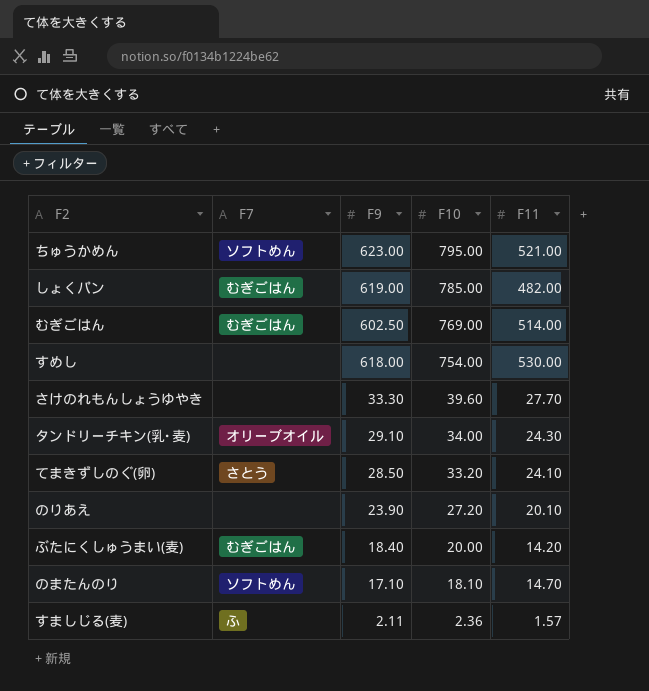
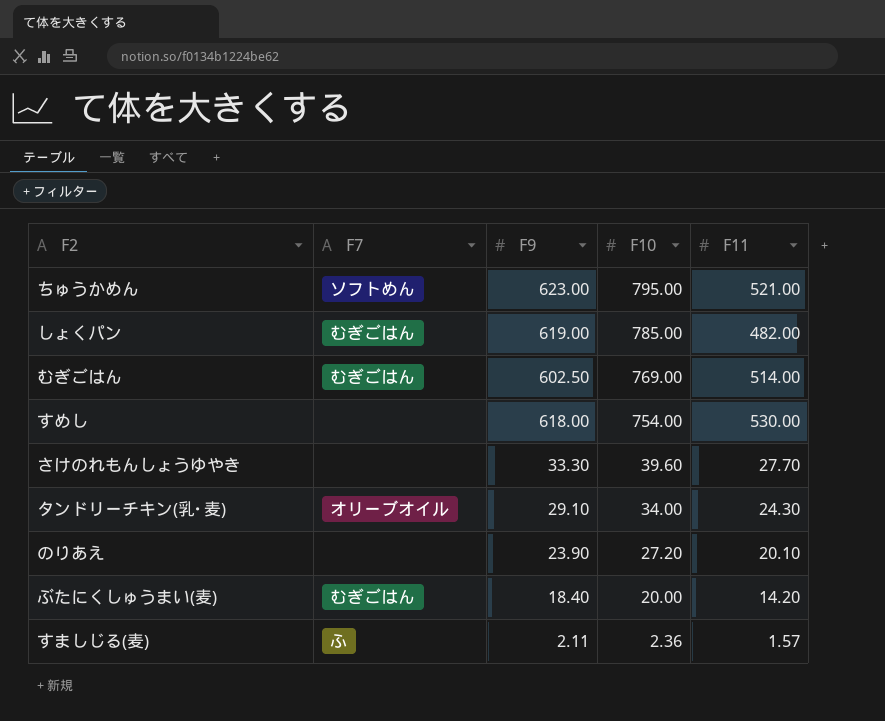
row てまきずしのぐ(卵): さとう | 28.50 | 33.20 | 24.10 -> none
row のまたんのり: ソフトめん | 17.10 | 18.10 | 14.70 -> none

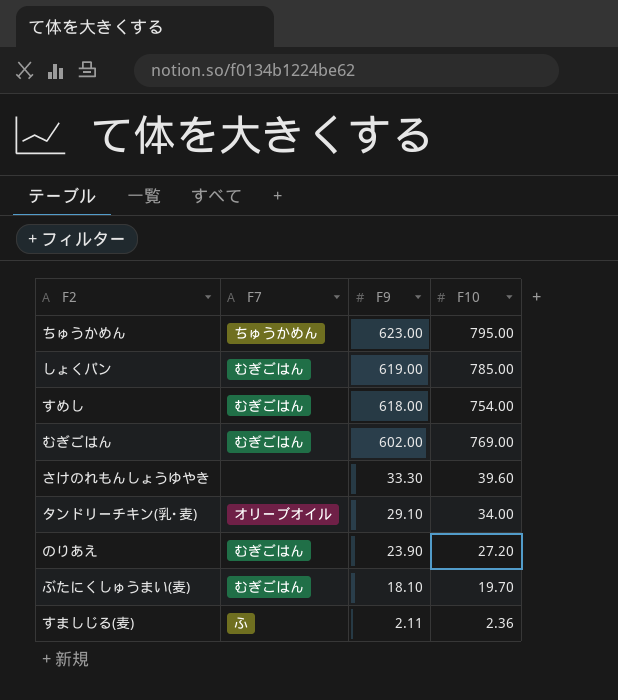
row order: F10 descending -> F9 descending
column F11 | position: 5 -> none
ちゅうかめん | F7: ソフトめん -> ちゅうかめん
すめし | F7: none -> むぎごはん
むぎごはん | F9: 602.50 -> 602.00
のりあえ | F7: none -> むぎごはん
ぶたにくしゅうまい(麦) | F9: 18.40 -> 18.10
ぶたにくしゅうまい(麦) | F10: 20.00 -> 19.70

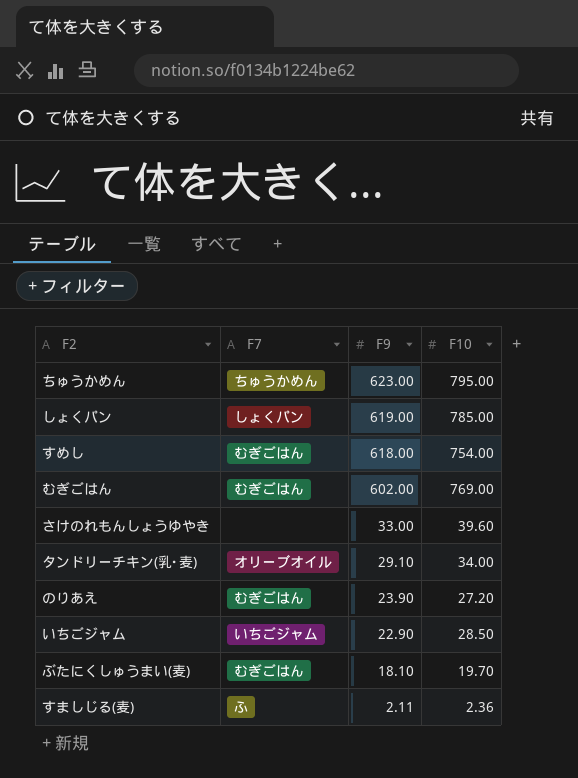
しょくパン | F7: むぎごはん -> しょくパン
さけのれもんしょうゆやき | F9: 33.30 -> 33.00
row いちごジャム: none -> いちごジャム | 22.90 | 28.50

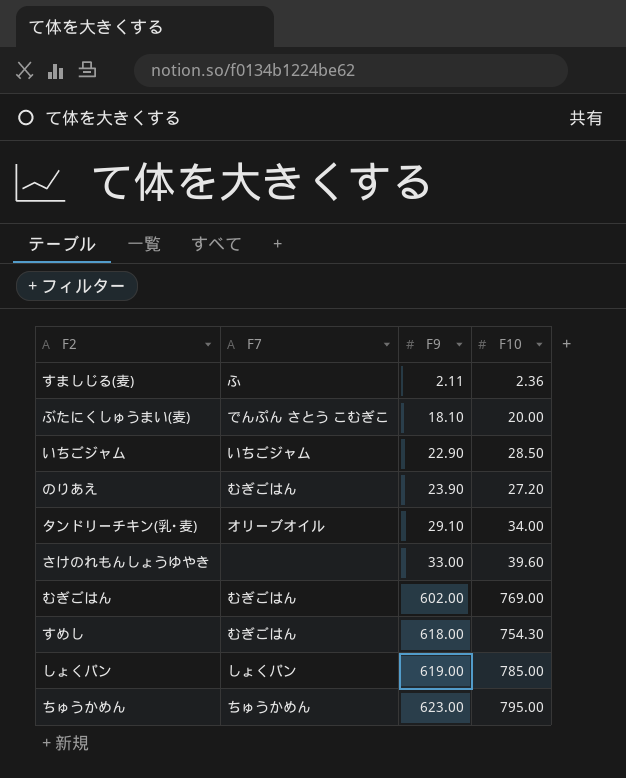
row order: F9 descending -> F9 ascending
ぶたにくしゅうまい(麦) | F7: むぎごはん -> でんぷん さとう こむぎこ
ぶたにくしゅうまい(麦) | F10: 19.70 -> 20.00
すめし | F10: 754.00 -> 754.30

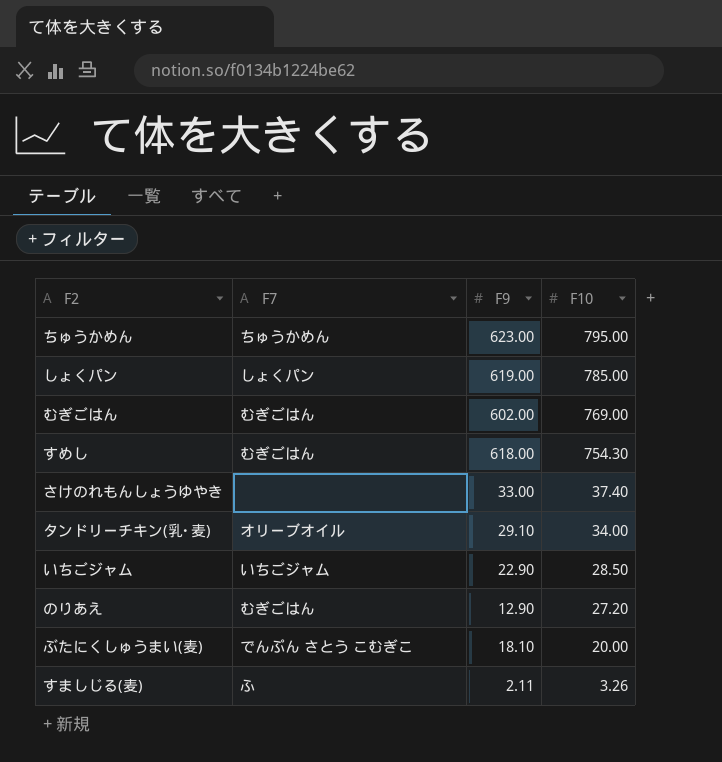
row order: F9 ascending -> F10 descending
さけのれもんしょうゆやき | F10: 39.60 -> 37.40
のりあえ | F9: 23.90 -> 12.90
すましじる(麦) | F10: 2.36 -> 3.26

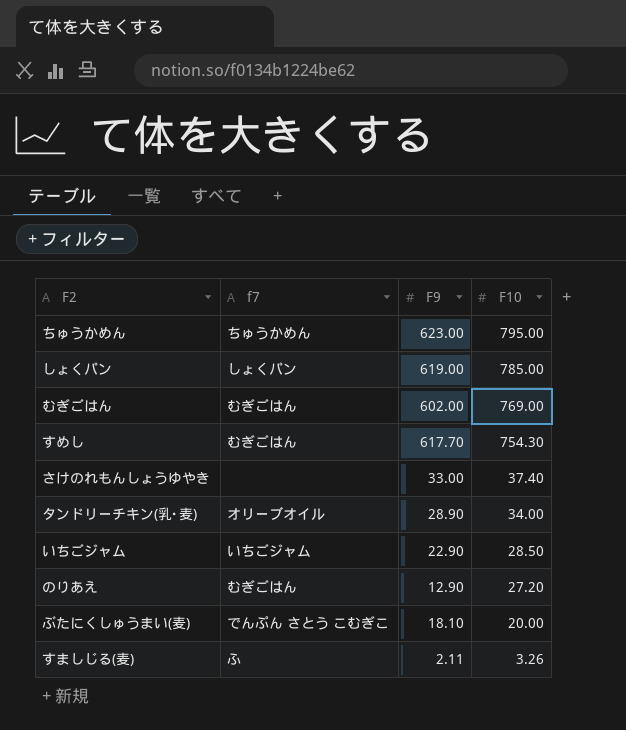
column name: F7 -> f7
すめし | F9: 618.00 -> 617.70
タンドリーチキン(乳･麦) | F9: 29.10 -> 28.90

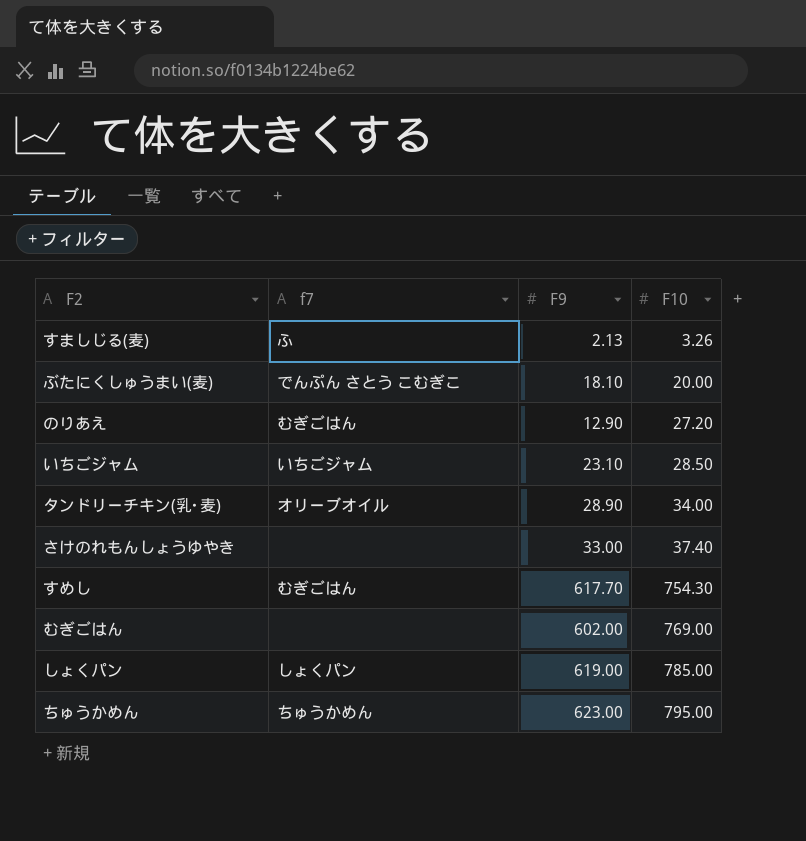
row order: F10 descending -> F10 ascending
すましじる(麦) | F9: 2.11 -> 2.13
いちごジャム | F9: 22.90 -> 23.10
むぎごはん | f7: むぎごはん -> none

